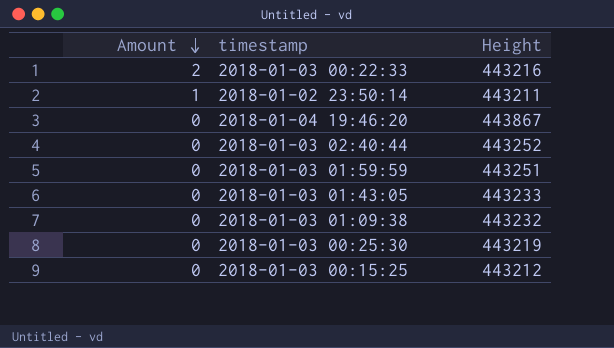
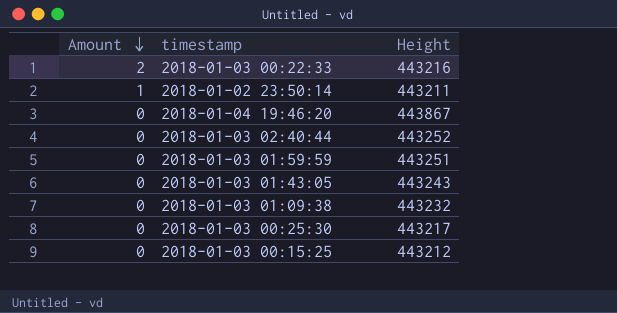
2018-01-03 01:43:05 | Height: 443233 -> 443243
2018-01-03 00:25:30 | Height: 443219 -> 443217

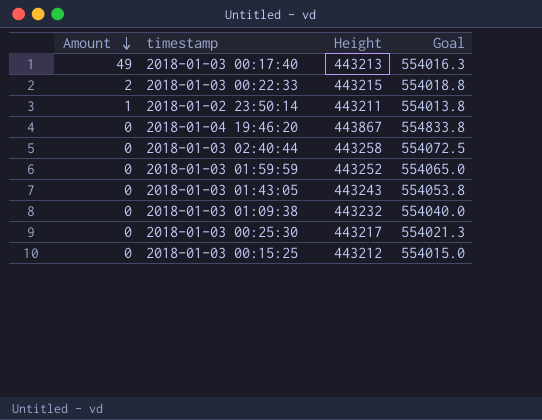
column Goal | formula: none -> [Height] * 1.25
row 2018-01-03 00:17:40: none -> 49 | 443213 | 554016.3
2018-01-03 00:22:33 | Height: 443216 -> 443215
2018-01-03 02:40:44 | Height: 443252 -> 443258
2018-01-03 01:59:59 | Height: 443251 -> 443252

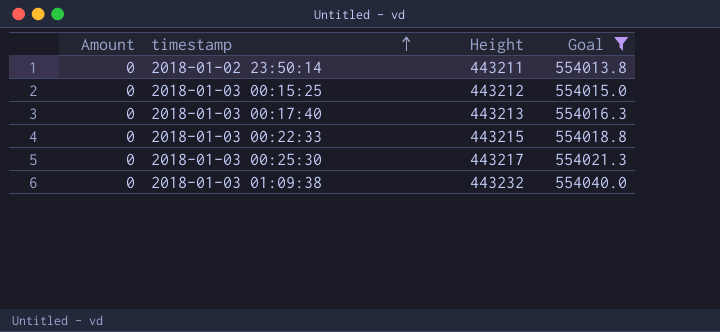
filter: none -> Goal <= 554040.0
row order: Amount descending -> timestamp ascending
2018-01-02 23:50:14 | Amount: 1 -> 0
2018-01-03 00:17:40 | Amount: 49 -> 0
2018-01-03 00:22:33 | Amount: 2 -> 0

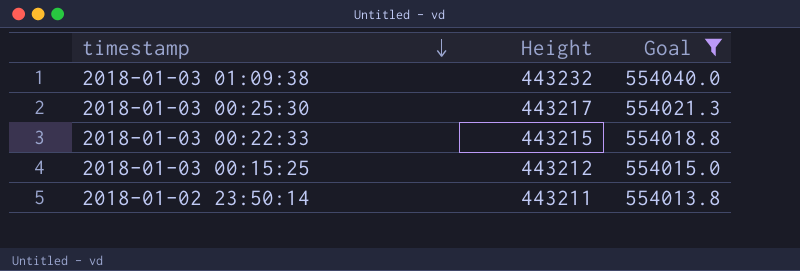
row order: timestamp ascending -> timestamp descending
column Amount | position: 1 -> none
row 2018-01-03 00:17:40: 0 | 443213 | 554016.3 -> none

